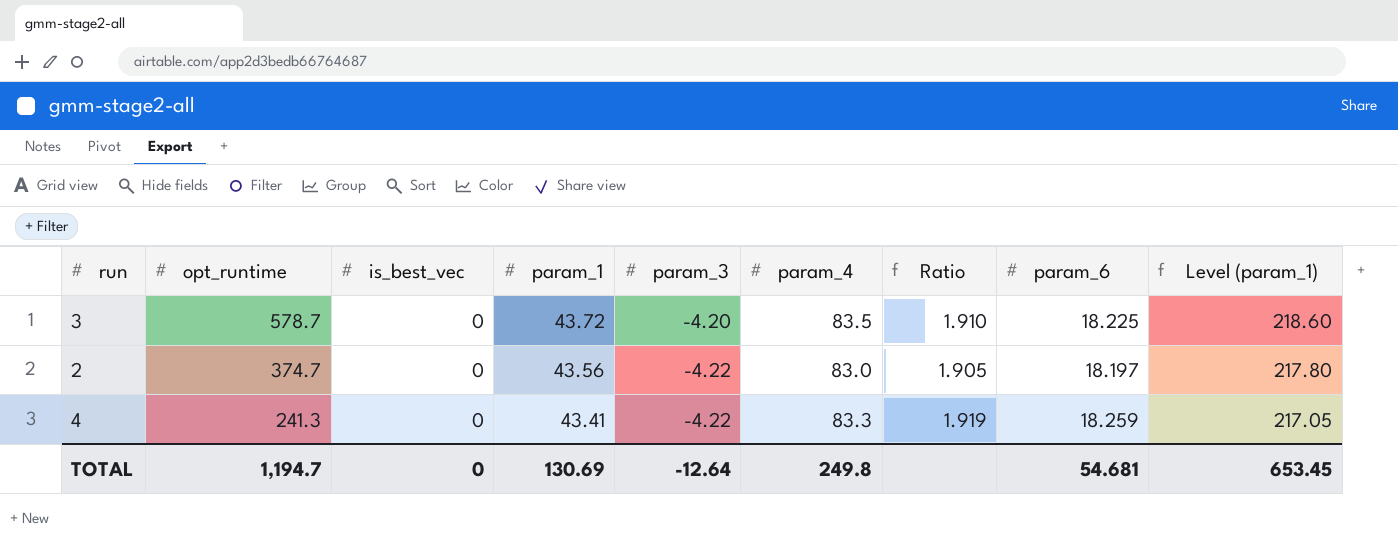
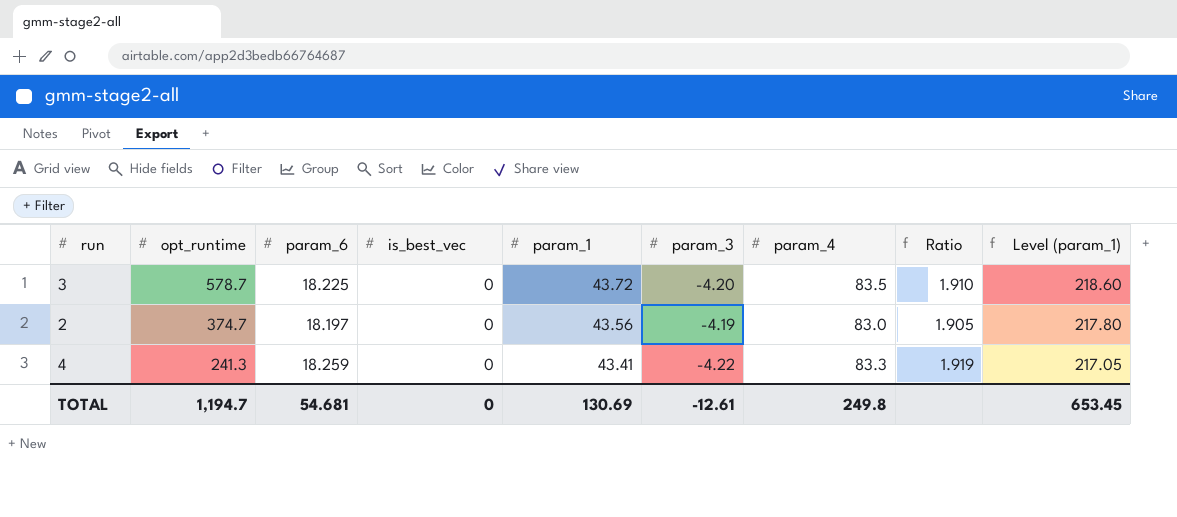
column param_6 | position: 8 -> 3
2 | param_3: -4.22 -> -4.19
TOTAL | param_3: -12.64 -> -12.61

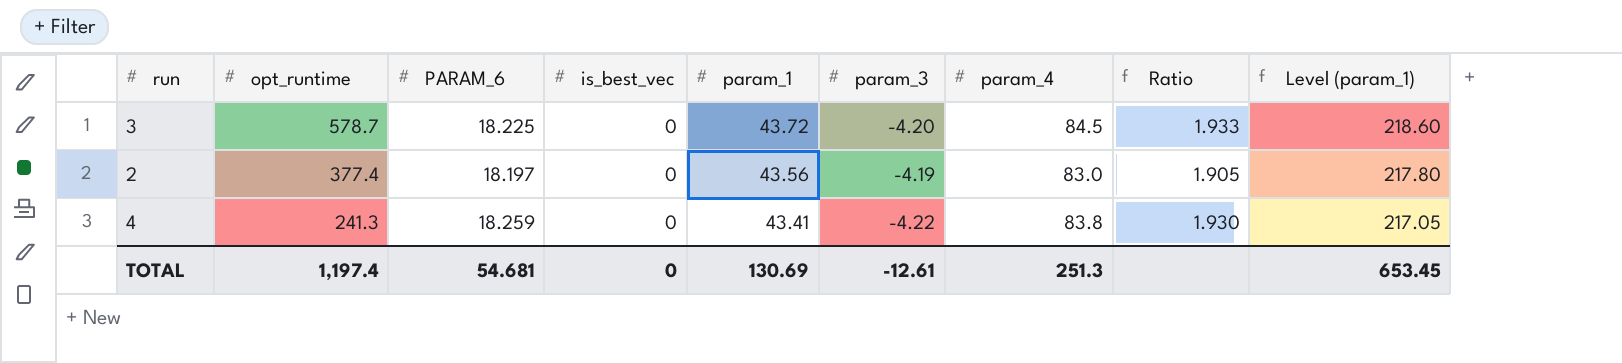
column name: param_6 -> PARAM_6
3 | param_4: 83.5 -> 84.5
3 | Ratio: 1.910 -> 1.933
2 | opt_runtime: 374.7 -> 377.4
4 | param_4: 83.3 -> 83.8
4 | Ratio: 1.919 -> 1.930
TOTAL | opt_runtime: 1,194.7 -> 1,197.4
TOTAL | param_4: 249.8 -> 251.3

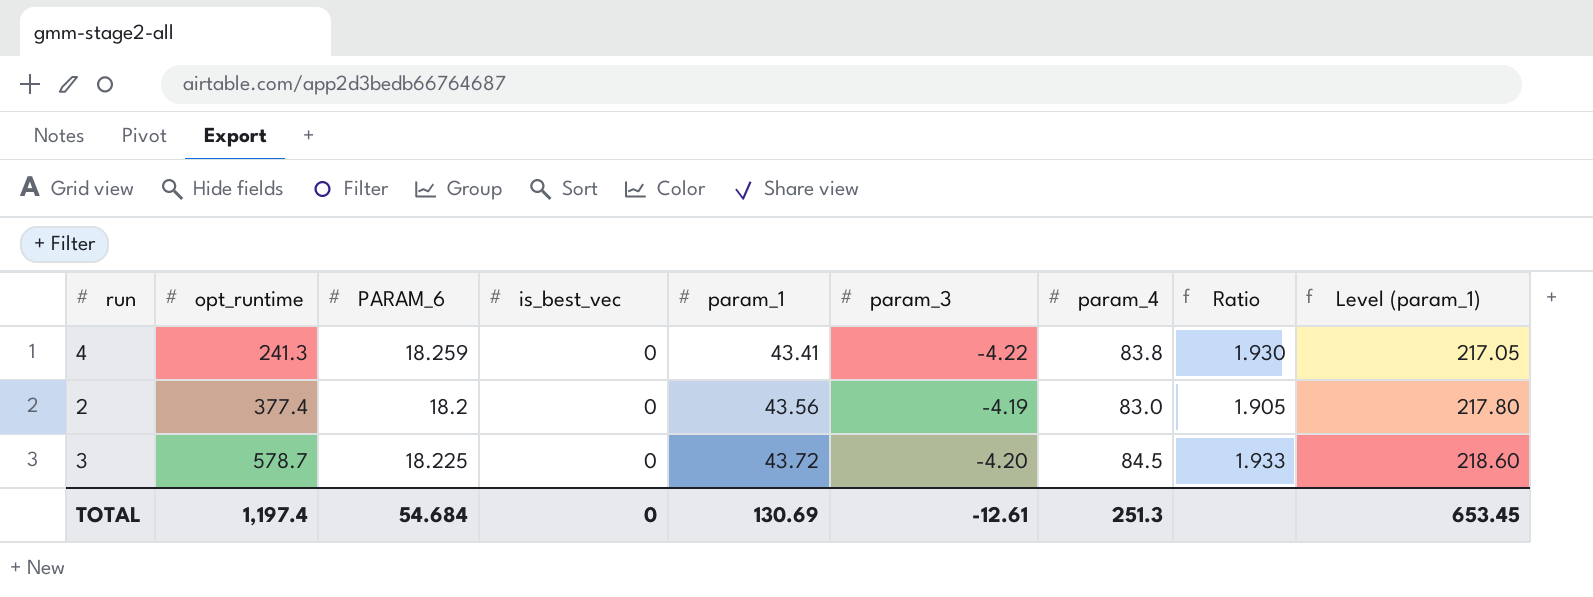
row order: opt_runtime descending -> opt_runtime ascending
2 | PARAM_6: 18.197 -> 18.2
TOTAL | PARAM_6: 54.681 -> 54.684

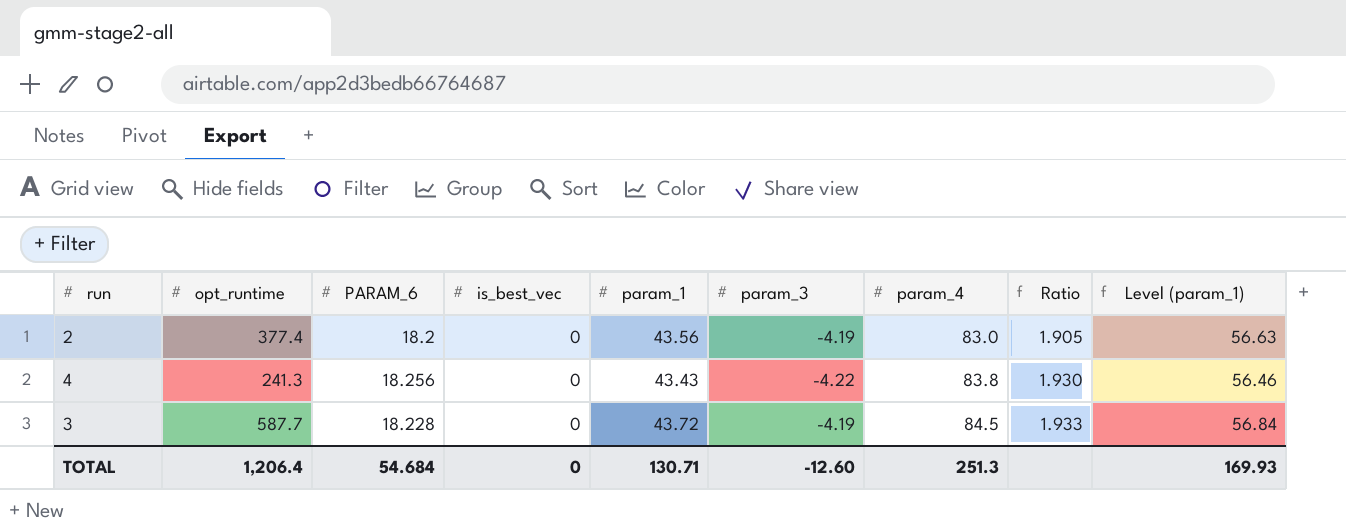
row order: opt_runtime ascending -> param_4 ascending
column Level (param_1) | formula: [param_1] * 5 -> [param_1] * 1.3
4 | PARAM_6: 18.259 -> 18.256
4 | param_1: 43.41 -> 43.43
3 | opt_runtime: 578.7 -> 587.7
3 | PARAM_6: 18.225 -> 18.228
3 | param_3: -4.20 -> -4.19
TOTAL | opt_runtime: 1,197.4 -> 1,206.4
TOTAL | param_1: 130.69 -> 130.71
TOTAL | param_3: -12.61 -> -12.60
TOTAL | Level (param_1): 653.45 -> 169.93

